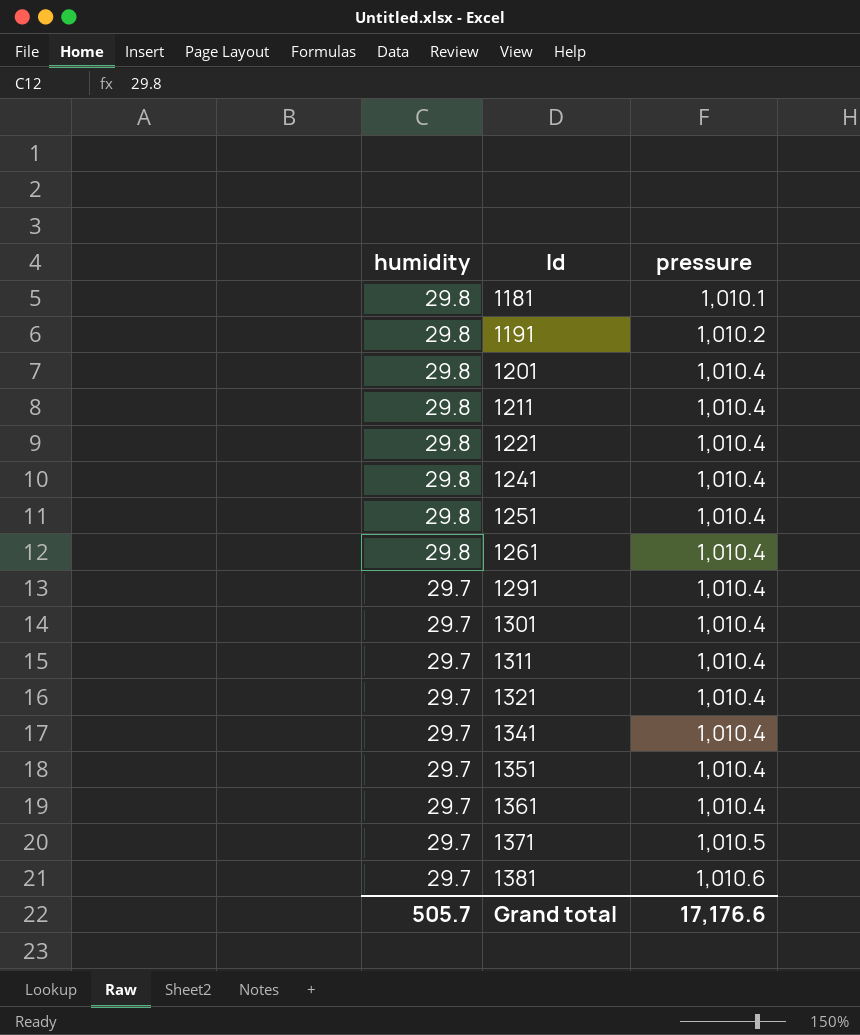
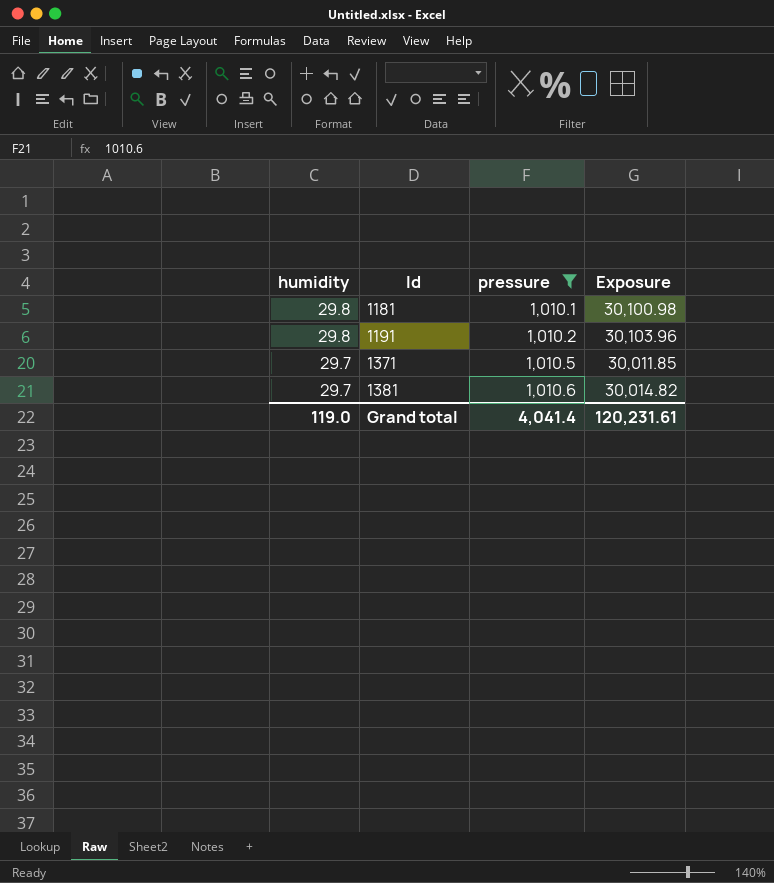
filter: none -> pressure != 1,010.4
column Exposure | formula: none -> [humidity] * [pressure]
Grand total | humidity: 505.7 -> 119.0
Grand total | pressure: 17,176.6 -> 4,041.4

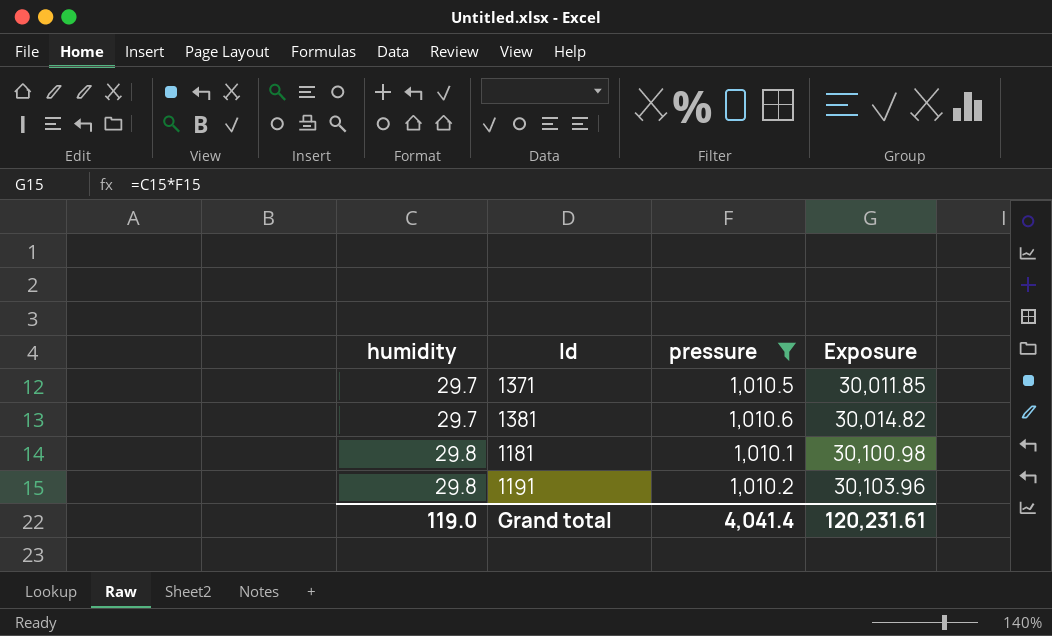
row order: humidity descending -> humidity ascending

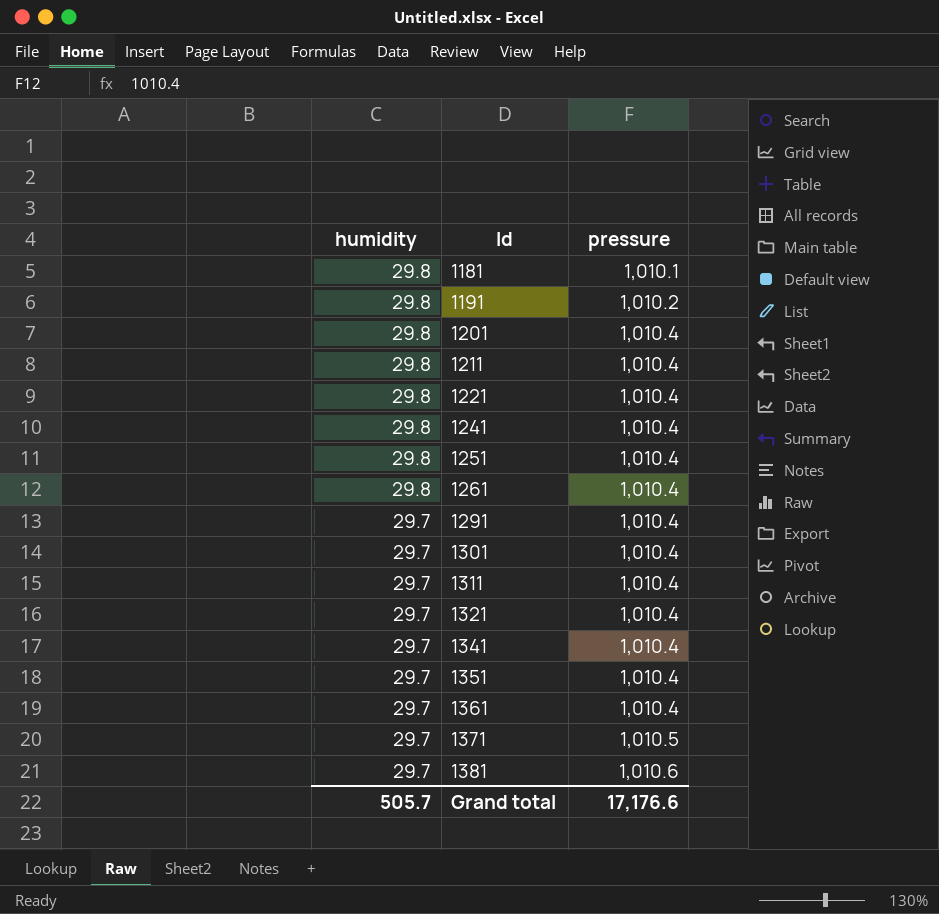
filter: pressure != 1,010.4 -> none
row order: humidity ascending -> humidity descending
column Exposure | formula: [humidity] * [pressure] -> none
Grand total | humidity: 119.0 -> 505.7
Grand total | pressure: 4,041.4 -> 17,176.6

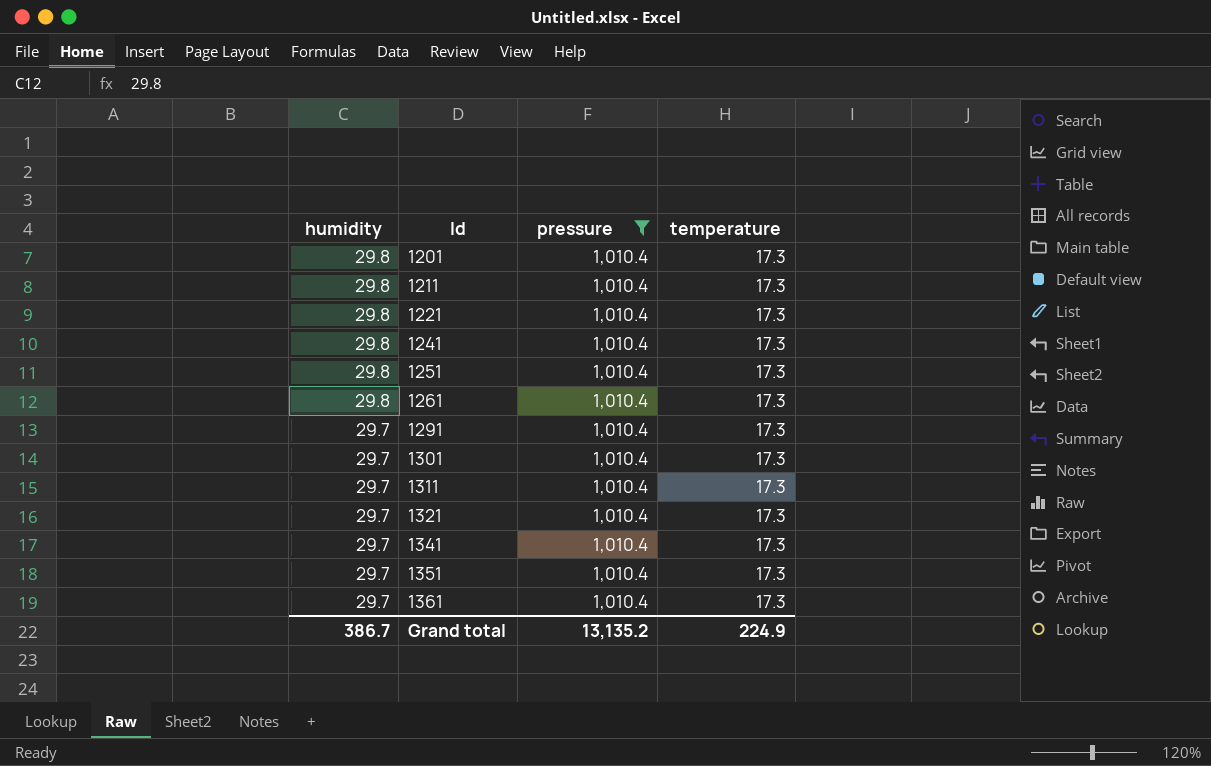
filter: none -> pressure = 1,010.4
column temperature | position: none -> 4
Grand total | humidity: 505.7 -> 386.7
Grand total | pressure: 17,176.6 -> 13,135.2

